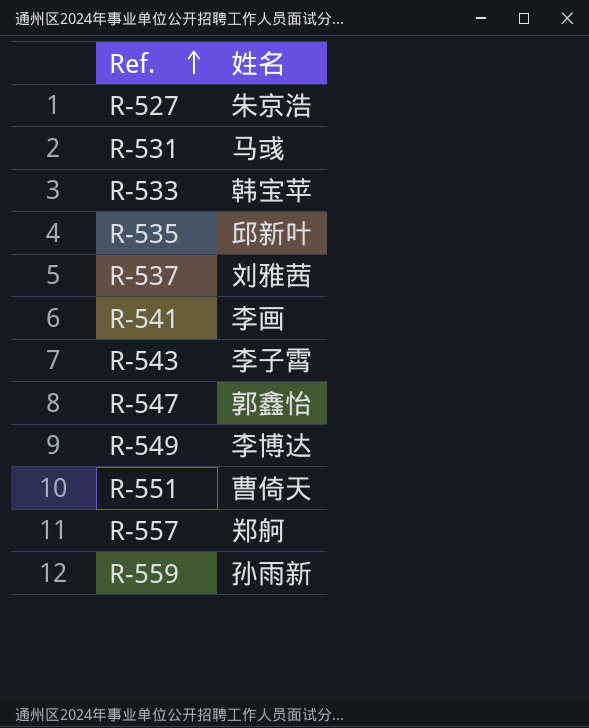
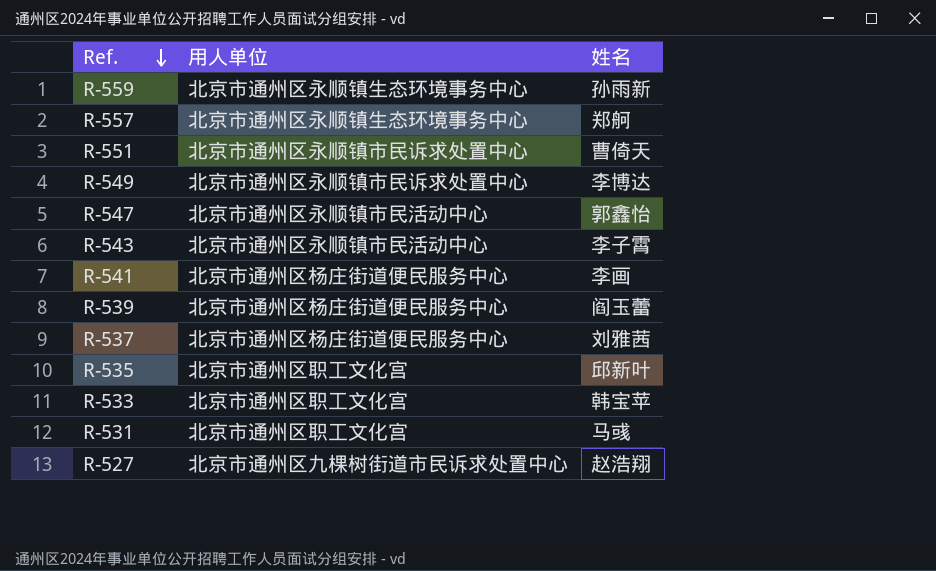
row order: Ref. ascending -> Ref. descending
column 用人单位 | position: none -> 2
row R-539: none -> 北京市通州区杨庄街道便民服务中心 | 阎玉蕾
R-527 | 姓名: 朱京浩 -> 赵浩翔

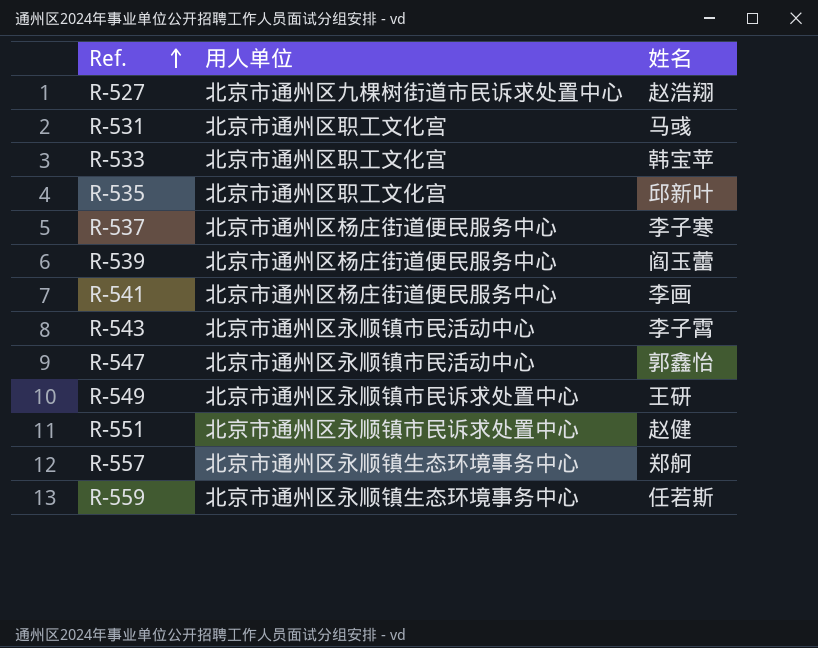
row order: Ref. descending -> Ref. ascending
R-537 | 姓名: 刘雅茜 -> 李子寒
R-549 | 姓名: 李博达 -> 王研
R-551 | 姓名: 曹倚天 -> 赵健
R-559 | 姓名: 孙雨新 -> 任若斯

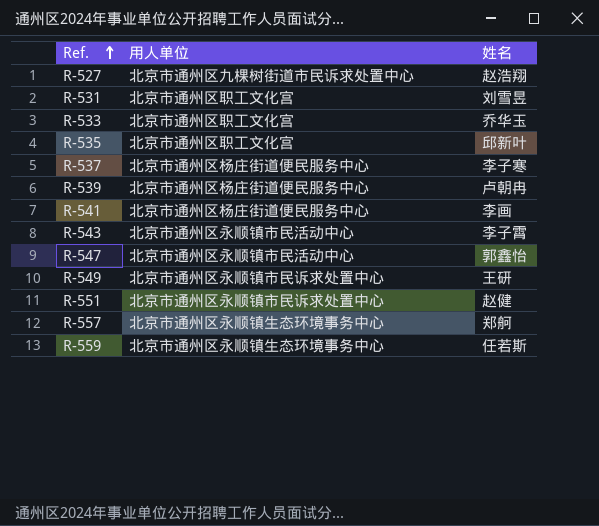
R-531 | 姓名: 马彧 -> 刘雪昱
R-533 | 姓名: 韩宝苹 -> 乔华玉
R-539 | 姓名: 阎玉蕾 -> 卢朝冉

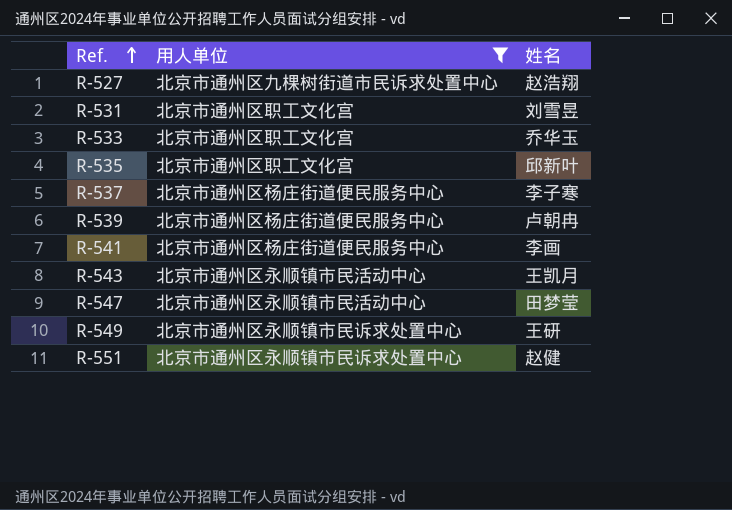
filter: none -> 用人单位 != 北京市通州区永顺镇生态环境事务中心
R-543 | 姓名: 李子霄 -> 王凯月
R-547 | 姓名: 郭鑫怡 -> 田梦莹

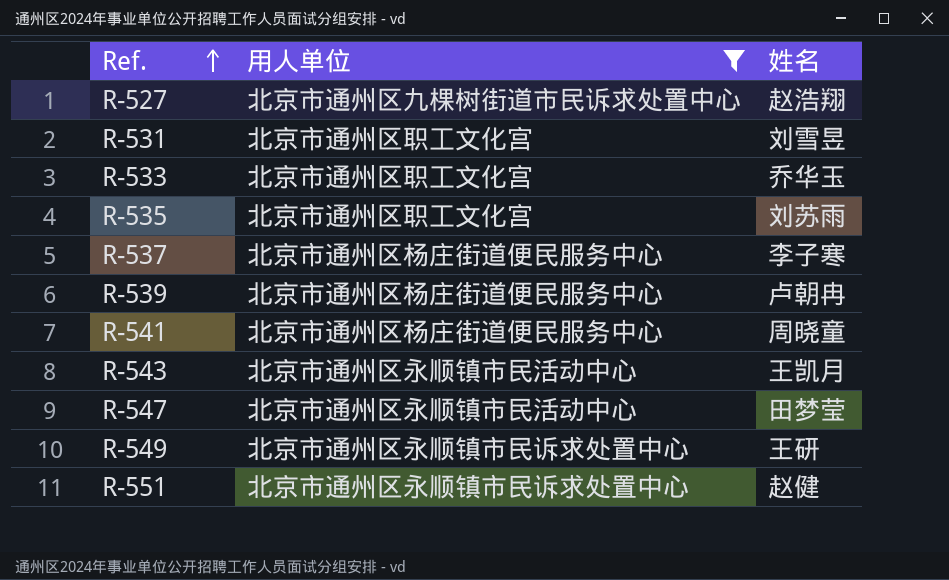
R-535 | 姓名: 邱新叶 -> 刘苏雨
R-541 | 姓名: 李画 -> 周晓童

